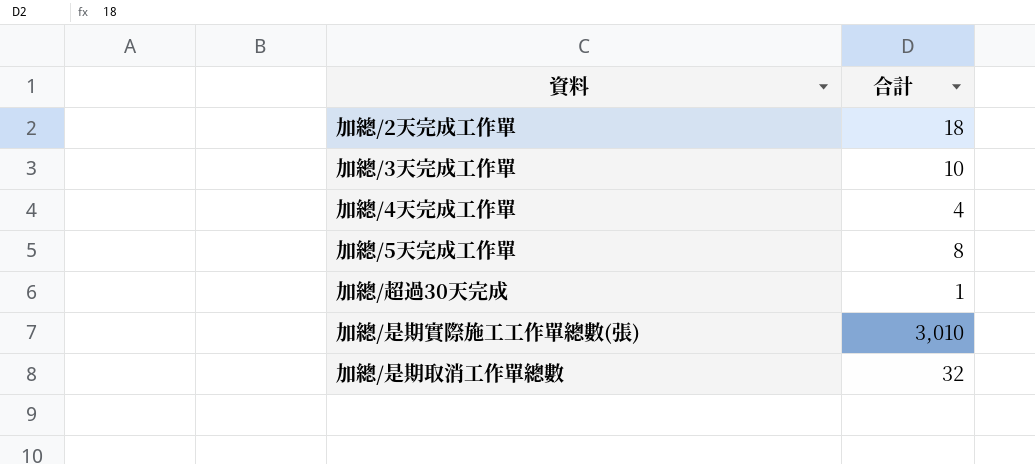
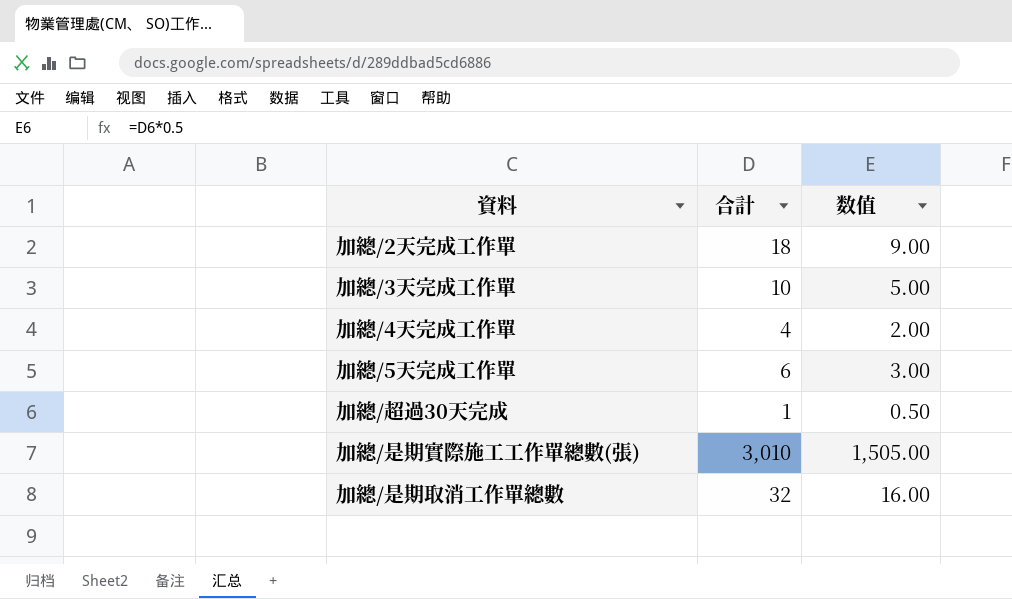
column 数值 | formula: none -> [合計] * 0.5
加總/5天完成工作單 | 合計: 8 -> 6

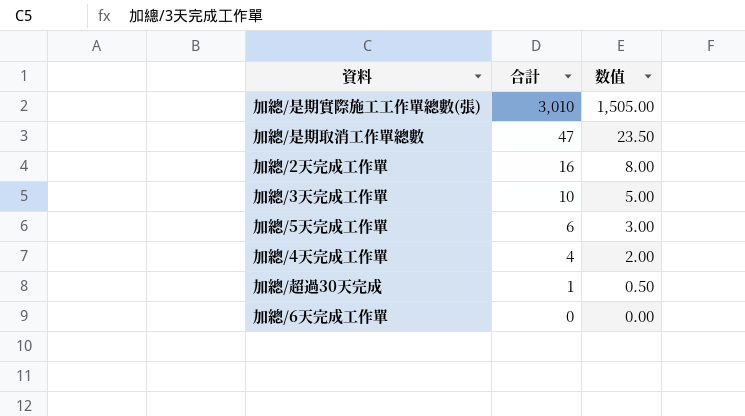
row order: none -> 合計 descending
加總/是期取消工作單總數 | 合計: 32 -> 47
加總/是期取消工作單總數 | 数值: 16.00 -> 23.50
加總/2天完成工作單 | 合計: 18 -> 16
加總/2天完成工作單 | 数值: 9.00 -> 8.00
row 加總/6天完成工作單: none -> 0 | 0.00

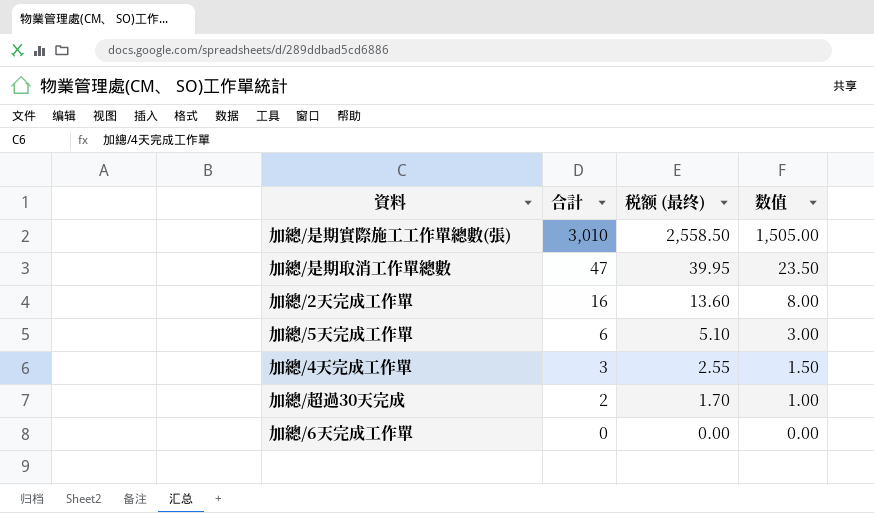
column 税额 (最终) | formula: none -> [合計] * 0.85
row 加總/3天完成工作單: 10 | 5.00 -> none
加總/4天完成工作單 | 合計: 4 -> 3
加總/4天完成工作單 | 数值: 2.00 -> 1.50
加總/超過30天完成 | 合計: 1 -> 2
加總/超過30天完成 | 数值: 0.50 -> 1.00

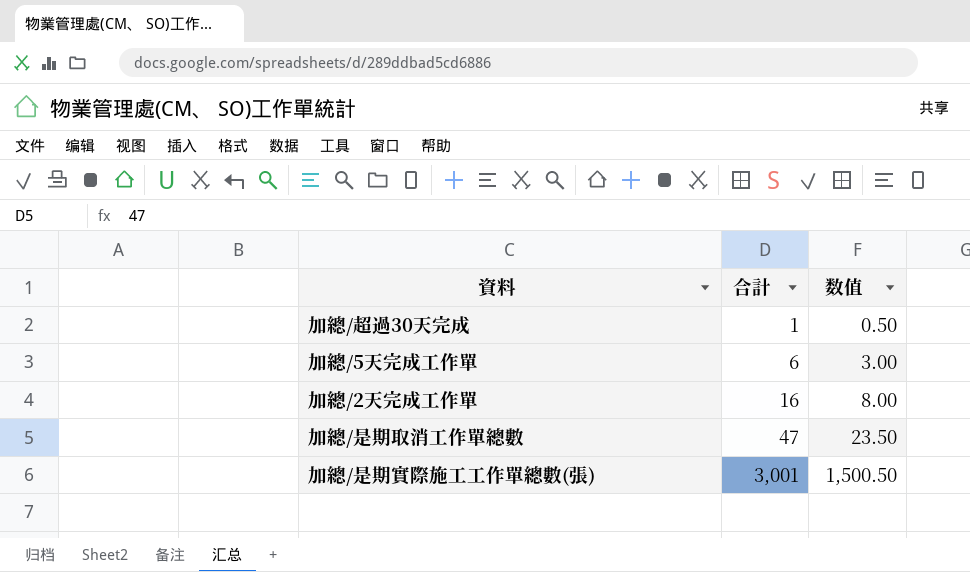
row order: 合計 descending -> 合計 ascending
column 税额 (最终) | formula: [合計] * 0.85 -> none
row 加總/4天完成工作單: 3 | 2.55 | 1.50 -> none
row 加總/6天完成工作單: 0 | 0.00 | 0.00 -> none
加總/超過30天完成 | 合計: 2 -> 1
加總/超過30天完成 | 数值: 1.00 -> 0.50
加總/是期實際施工工作單總數(張) | 合計: 3,010 -> 3,001
加總/是期實際施工工作單總數(張) | 数值: 1,505.00 -> 1,500.50

